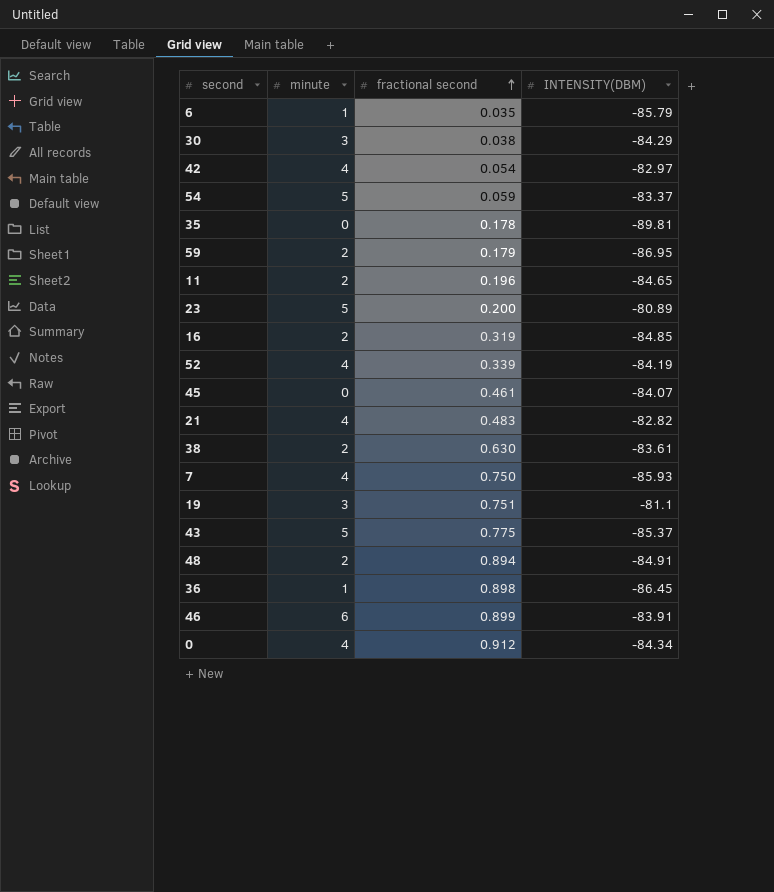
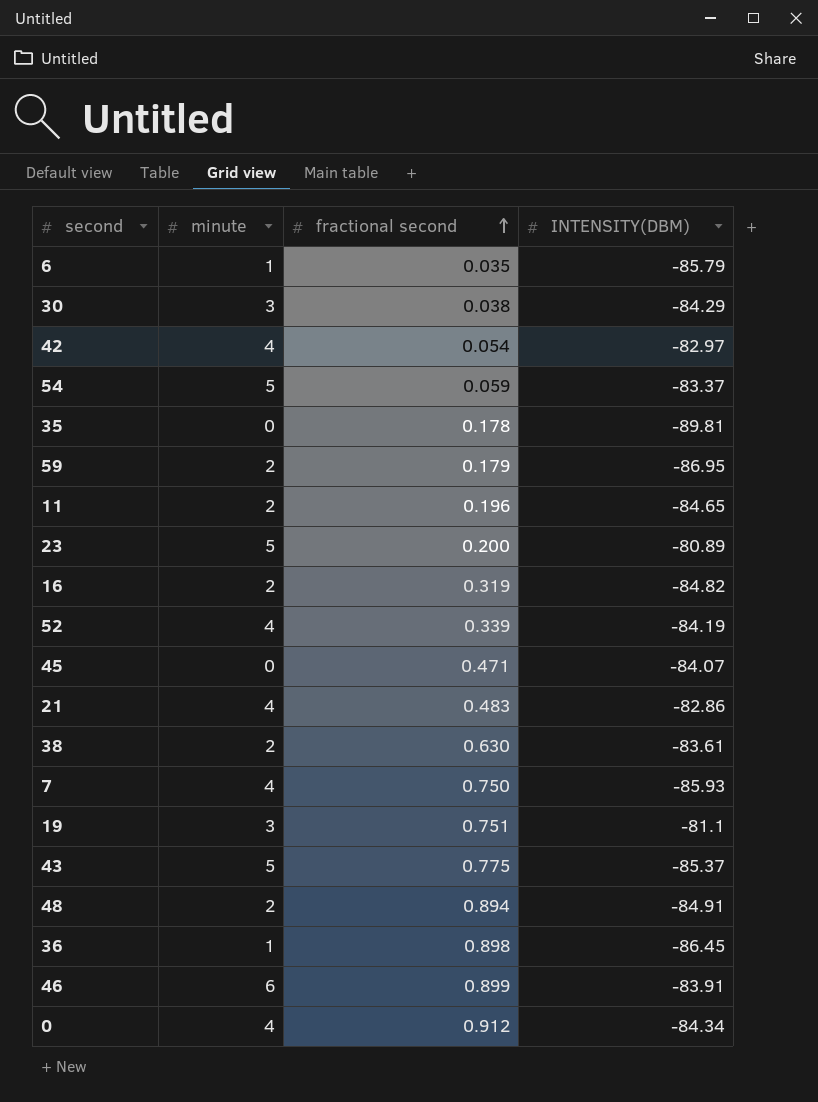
16 | INTENSITY(DBM): -84.85 -> -84.82
45 | fractional second: 0.461 -> 0.471
21 | INTENSITY(DBM): -82.82 -> -82.86

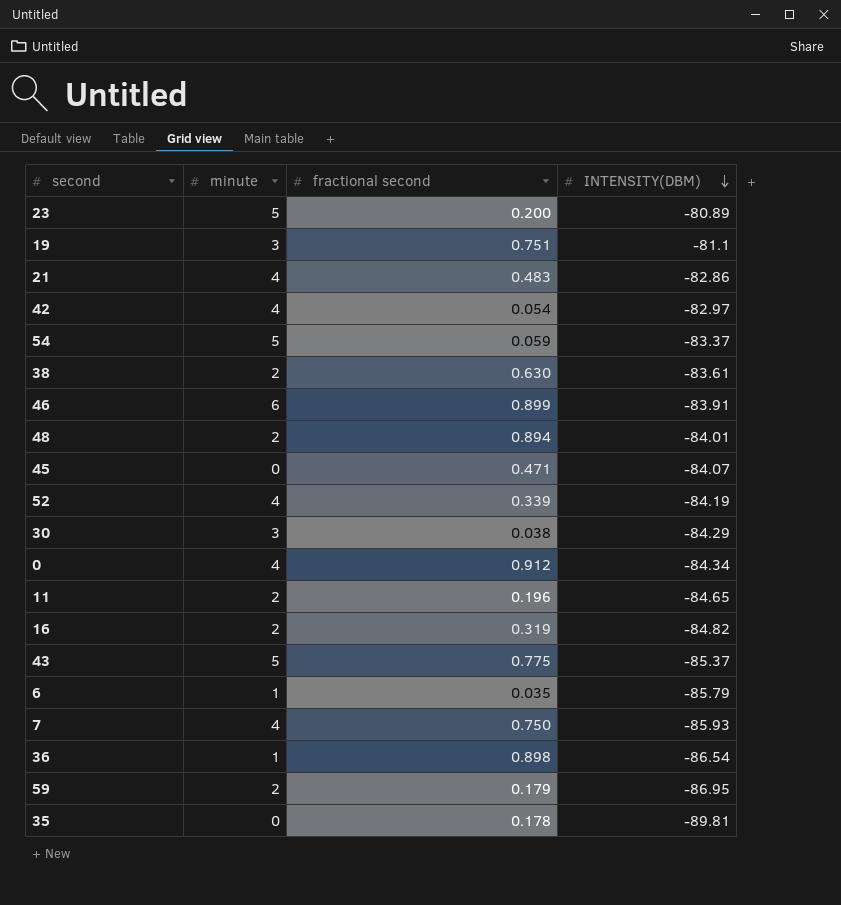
row order: fractional second ascending -> INTENSITY(DBM) descending
48 | INTENSITY(DBM): -84.91 -> -84.01
36 | INTENSITY(DBM): -86.45 -> -86.54

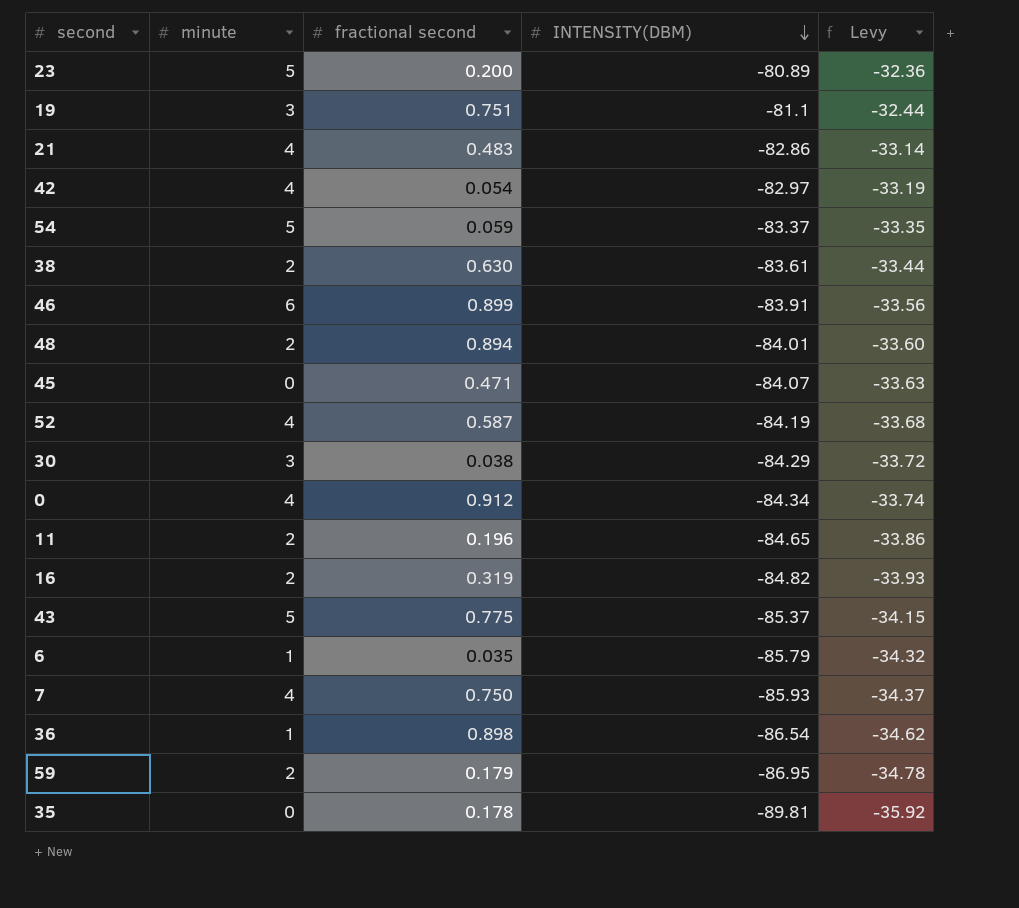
column Levy | formula: none -> [INTENSITY(DBM)] * 0.4
52 | fractional second: 0.339 -> 0.587

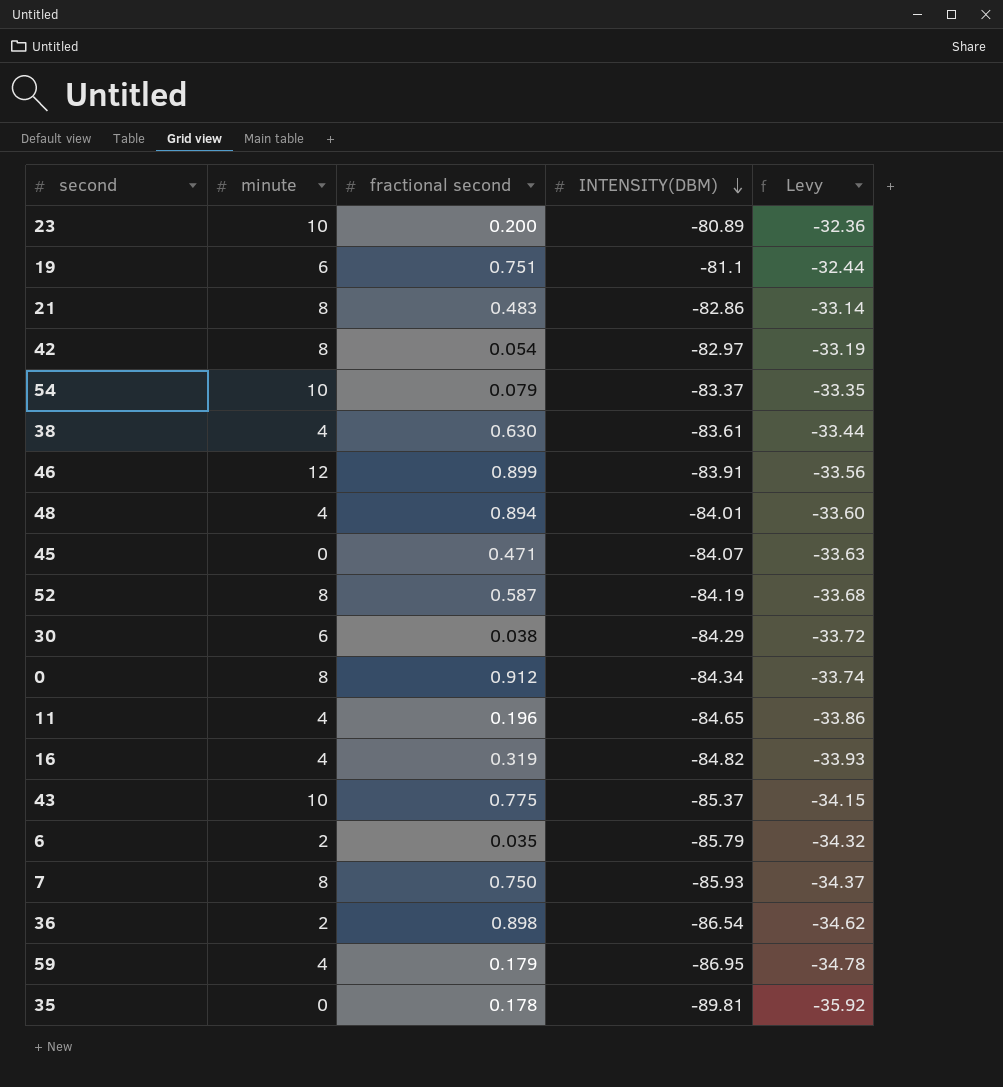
23 | minute: 5 -> 10
19 | minute: 3 -> 6
21 | minute: 4 -> 8
42 | minute: 4 -> 8
54 | minute: 5 -> 10
54 | fractional second: 0.059 -> 0.079
38 | minute: 2 -> 4
46 | minute: 6 -> 12
48 | minute: 2 -> 4
52 | minute: 4 -> 8
30 | minute: 3 -> 6
0 | minute: 4 -> 8
11 | minute: 2 -> 4
16 | minute: 2 -> 4
43 | minute: 5 -> 10
6 | minute: 1 -> 2
7 | minute: 4 -> 8
36 | minute: 1 -> 2
59 | minute: 2 -> 4

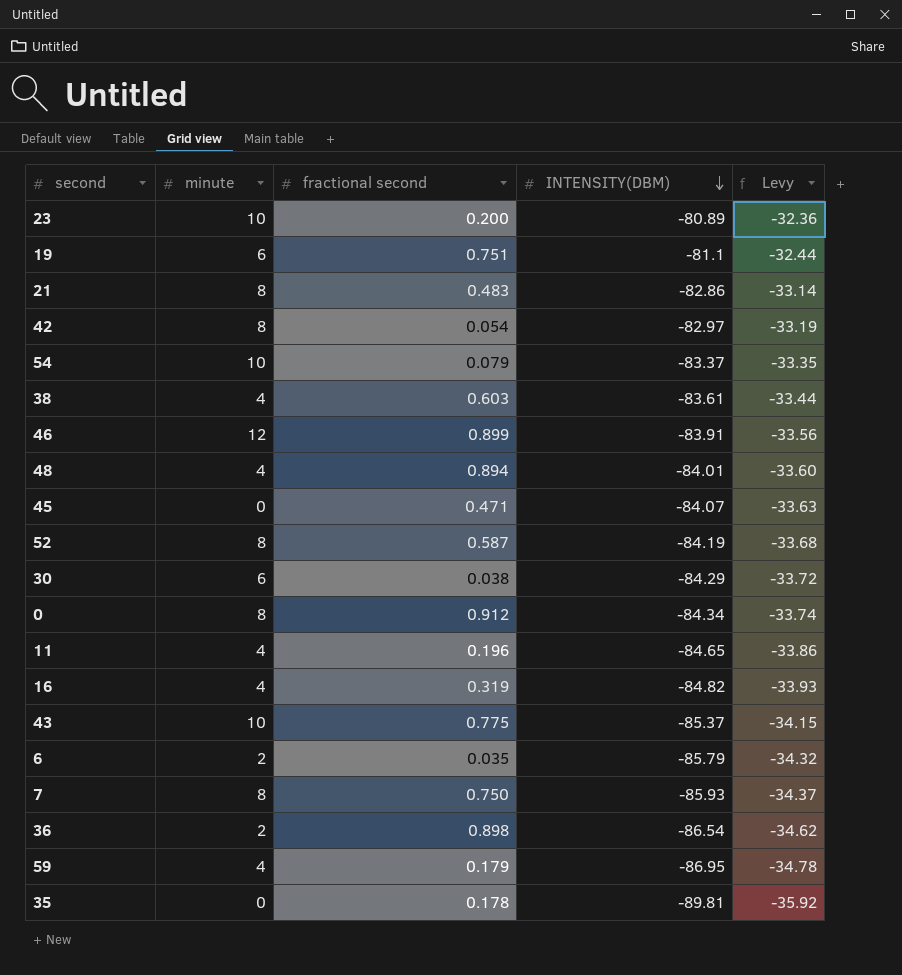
38 | fractional second: 0.630 -> 0.603

